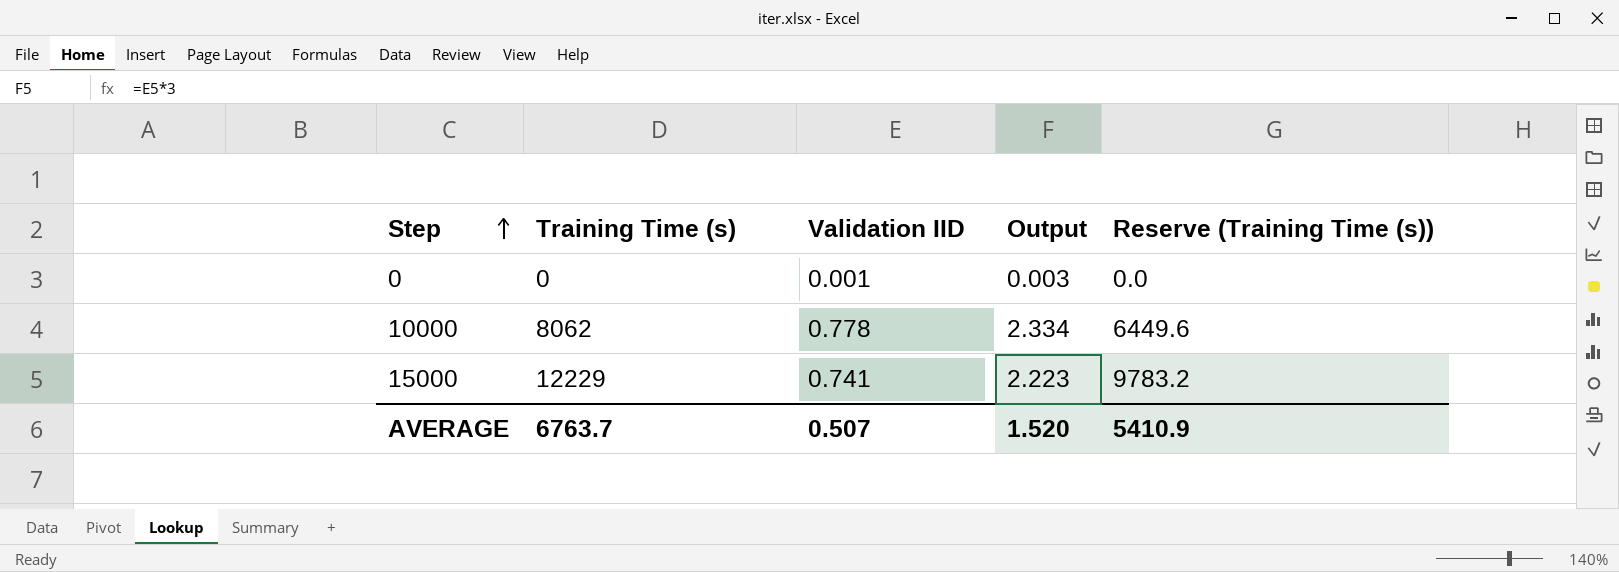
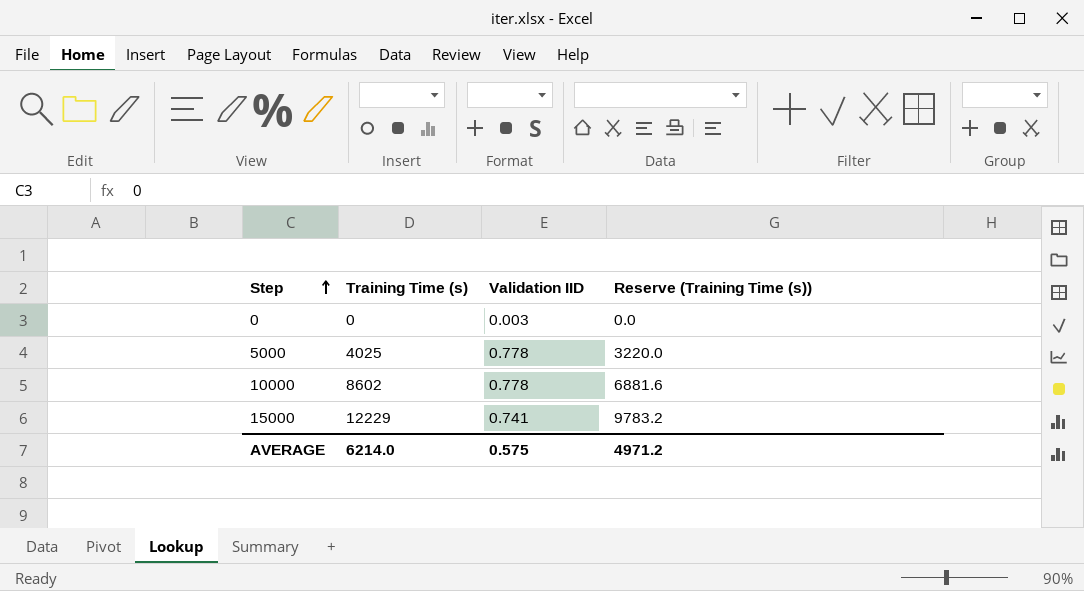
column Output | formula: [Validation IID] * 3 -> none
0 | Validation IID: 0.001 -> 0.003
row 5000: none -> 4025 | 0.778 | 3220.0
10000 | Training Time (s): 8062 -> 8602
10000 | Reserve (Training Time (s)): 6449.6 -> 6881.6
AVERAGE | Training Time (s): 6763.7 -> 6214.0
AVERAGE | Validation IID: 0.507 -> 0.575
AVERAGE | Reserve (Training Time (s)): 5410.9 -> 4971.2

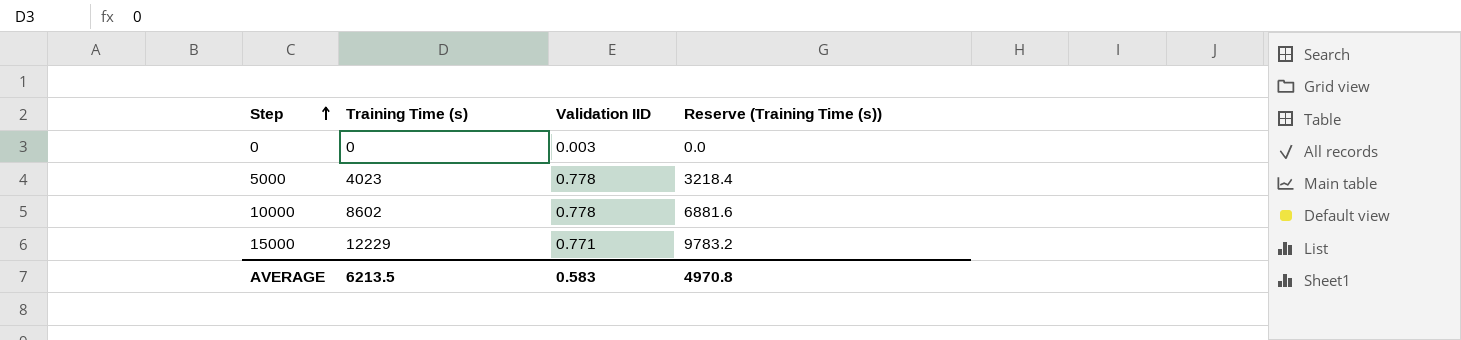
5000 | Training Time (s): 4025 -> 4023
5000 | Reserve (Training Time (s)): 3220.0 -> 3218.4
15000 | Validation IID: 0.741 -> 0.771
AVERAGE | Training Time (s): 6214.0 -> 6213.5
AVERAGE | Validation IID: 0.575 -> 0.583
AVERAGE | Reserve (Training Time (s)): 4971.2 -> 4970.8

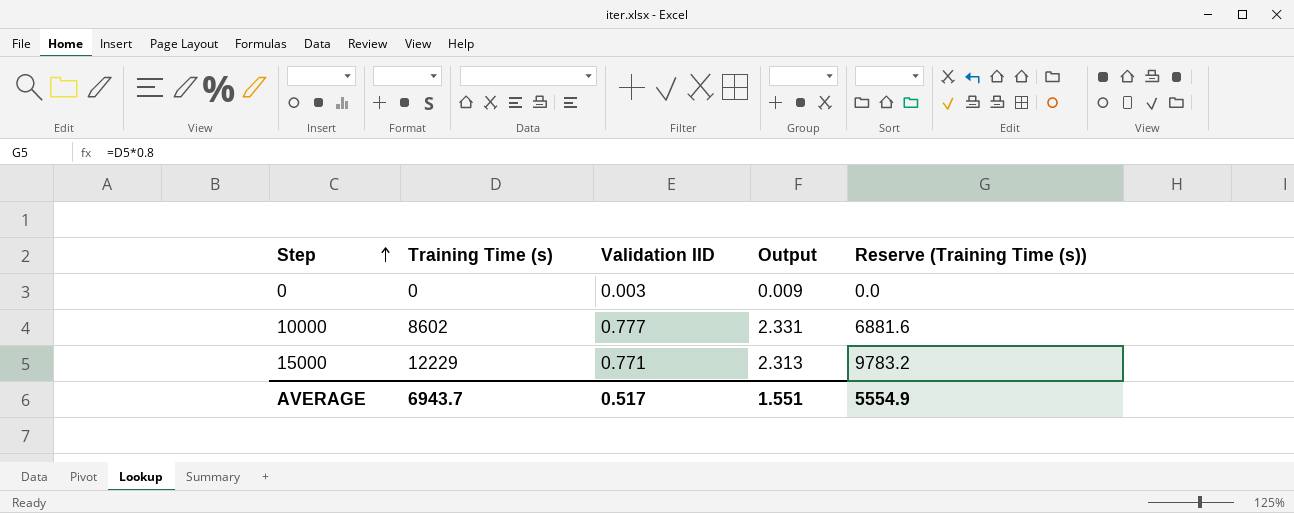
column Output | formula: none -> [Validation IID] * 3
row 5000: 4023 | 0.778 | 3218.4 -> none
10000 | Validation IID: 0.778 -> 0.777
AVERAGE | Training Time (s): 6213.5 -> 6943.7
AVERAGE | Validation IID: 0.583 -> 0.517
AVERAGE | Reserve (Training Time (s)): 4970.8 -> 5554.9

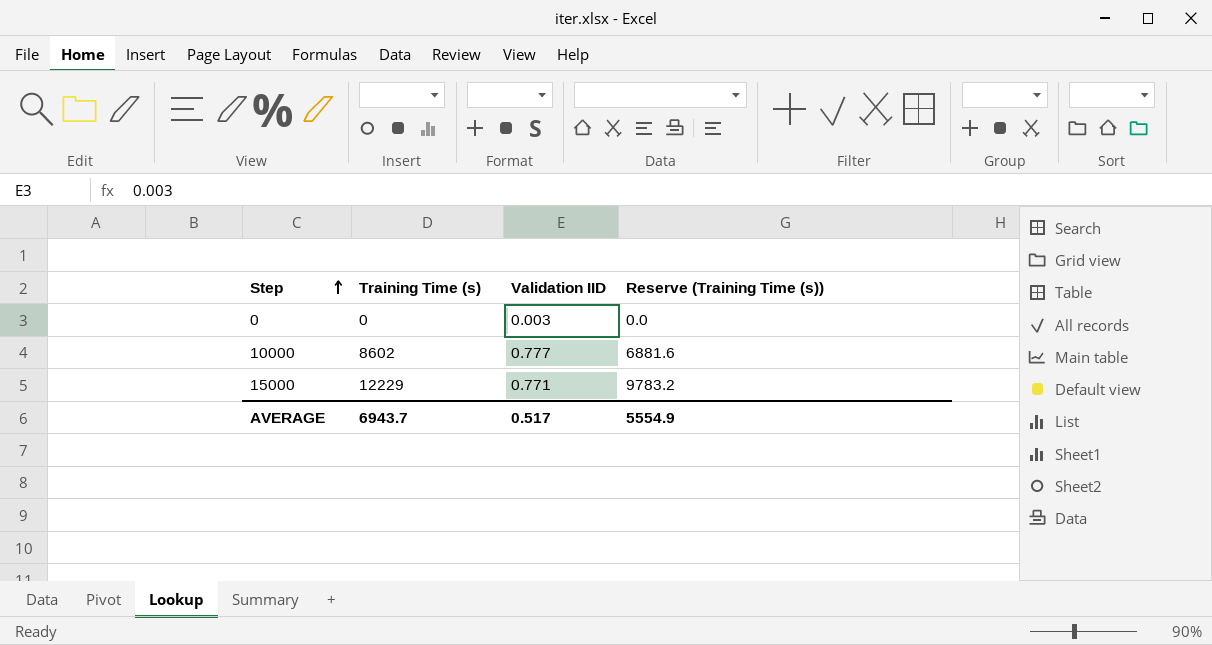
column Output | formula: [Validation IID] * 3 -> none

